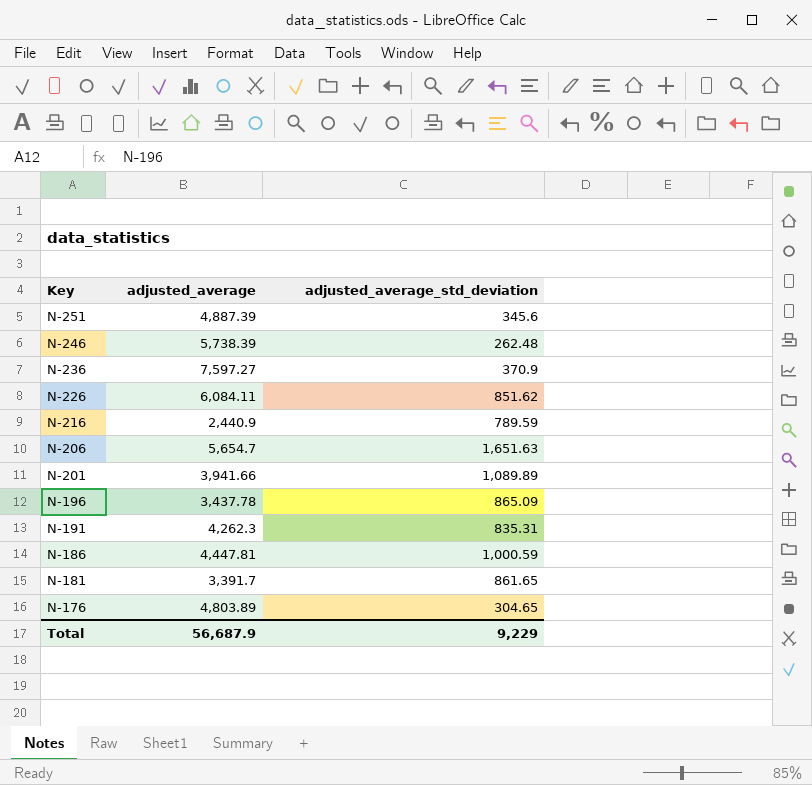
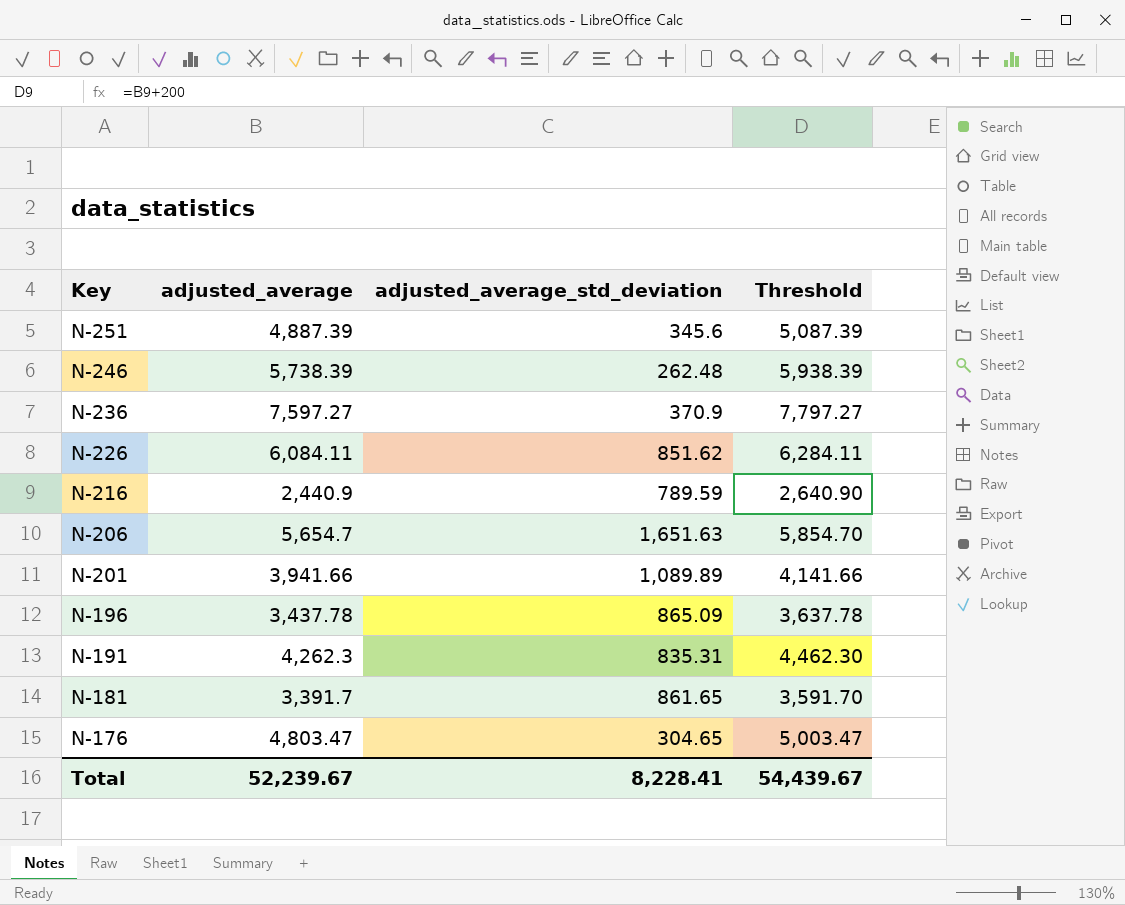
column Threshold | formula: none -> [adjusted_average] + 200
row N-186: 4,447.81 | 1,000.59 -> none
N-176 | adjusted_average: 4,803.89 -> 4,803.47
Total | adjusted_average: 56,687.9 -> 52,239.67
Total | adjusted_average_std_deviation: 9,229 -> 8,228.41

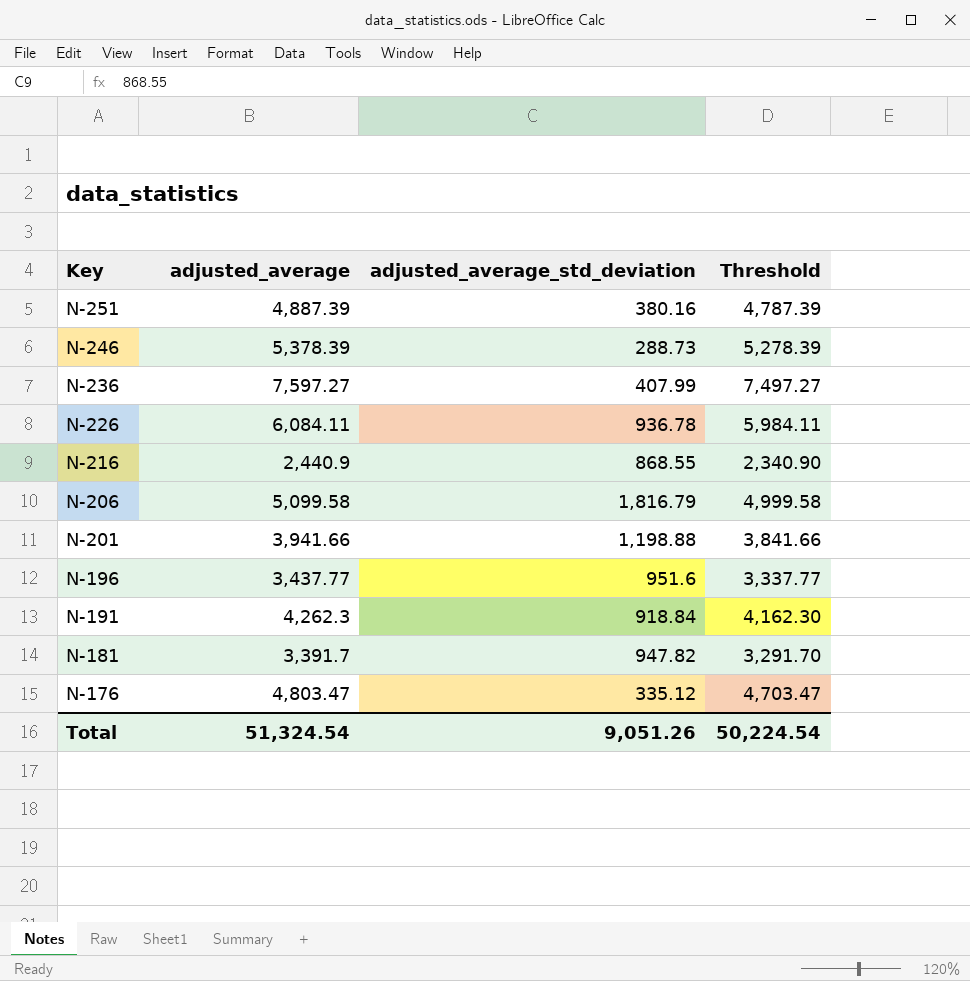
column Threshold | formula: [adjusted_average] + 200 -> [adjusted_average] - 100
N-251 | adjusted_average_std_deviation: 345.6 -> 380.16
N-246 | adjusted_average: 5,738.39 -> 5,378.39
N-246 | adjusted_average_std_deviation: 262.48 -> 288.73
N-236 | adjusted_average_std_deviation: 370.9 -> 407.99
N-226 | adjusted_average_std_deviation: 851.62 -> 936.78
N-216 | adjusted_average_std_deviation: 789.59 -> 868.55
N-206 | adjusted_average: 5,654.7 -> 5,099.58
N-206 | adjusted_average_std_deviation: 1,651.63 -> 1,816.79
N-201 | adjusted_average_std_deviation: 1,089.89 -> 1,198.88
N-196 | adjusted_average: 3,437.78 -> 3,437.77
N-196 | adjusted_average_std_deviation: 865.09 -> 951.6
N-191 | adjusted_average_std_deviation: 835.31 -> 918.84
N-181 | adjusted_average_std_deviation: 861.65 -> 947.82
N-176 | adjusted_average_std_deviation: 304.65 -> 335.12
Total | adjusted_average: 52,239.67 -> 51,324.54
Total | adjusted_average_std_deviation: 8,228.41 -> 9,051.26
Total | Threshold: 54,439.67 -> 50,224.54

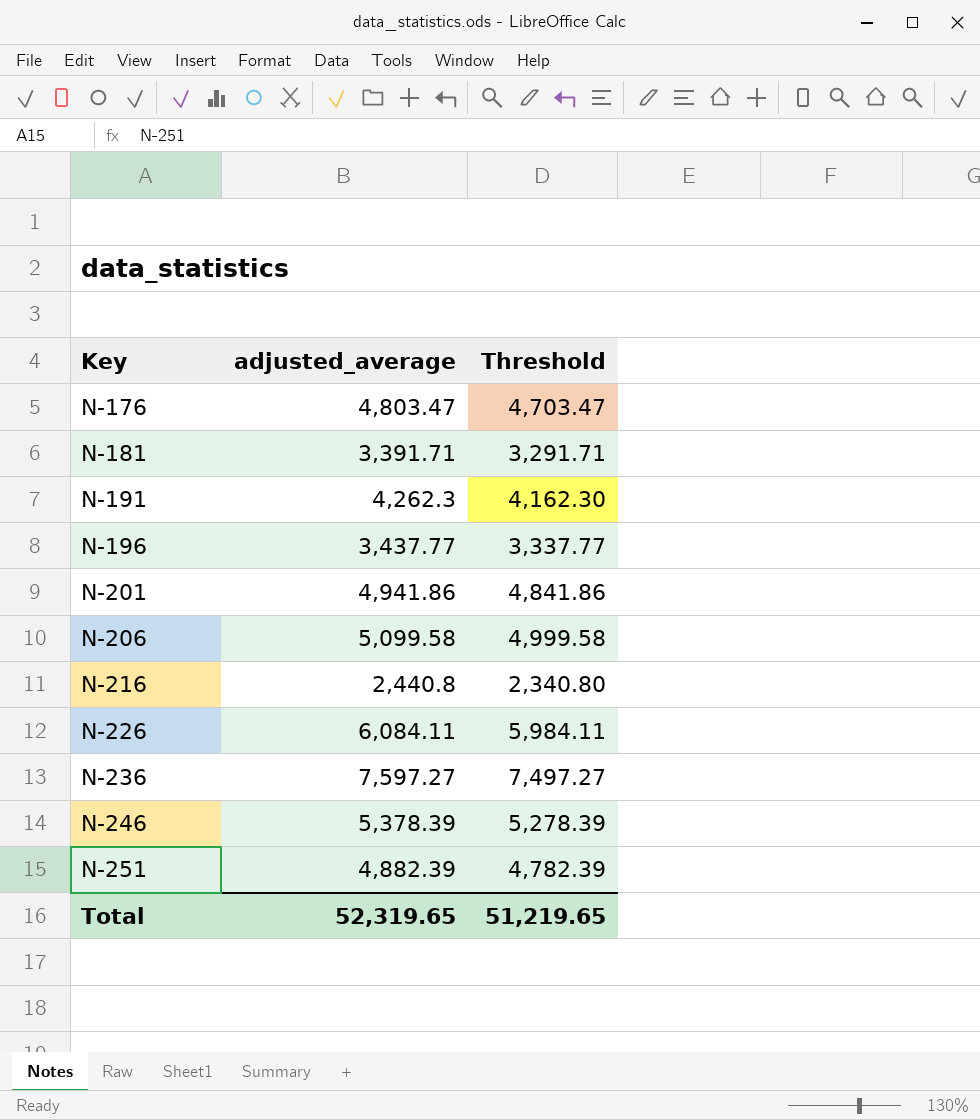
row order: Key descending -> Key ascending
column adjusted_average_std_deviation | position: 3 -> none
N-181 | adjusted_average: 3,391.7 -> 3,391.71
N-181 | Threshold: 3,291.70 -> 3,291.71
N-201 | adjusted_average: 3,941.66 -> 4,941.86
N-201 | Threshold: 3,841.66 -> 4,841.86
N-216 | adjusted_average: 2,440.9 -> 2,440.8
N-216 | Threshold: 2,340.90 -> 2,340.80
N-251 | adjusted_average: 4,887.39 -> 4,882.39
N-251 | Threshold: 4,787.39 -> 4,782.39
Total | adjusted_average: 51,324.54 -> 52,319.65
Total | Threshold: 50,224.54 -> 51,219.65

